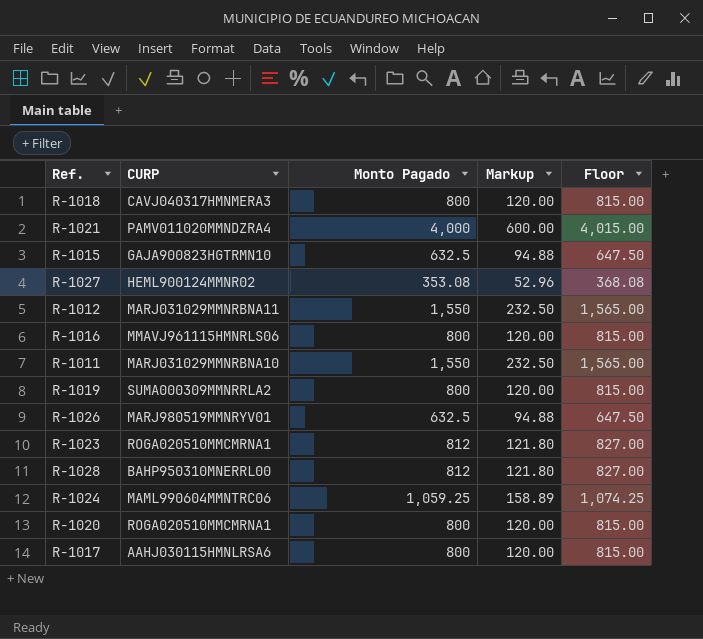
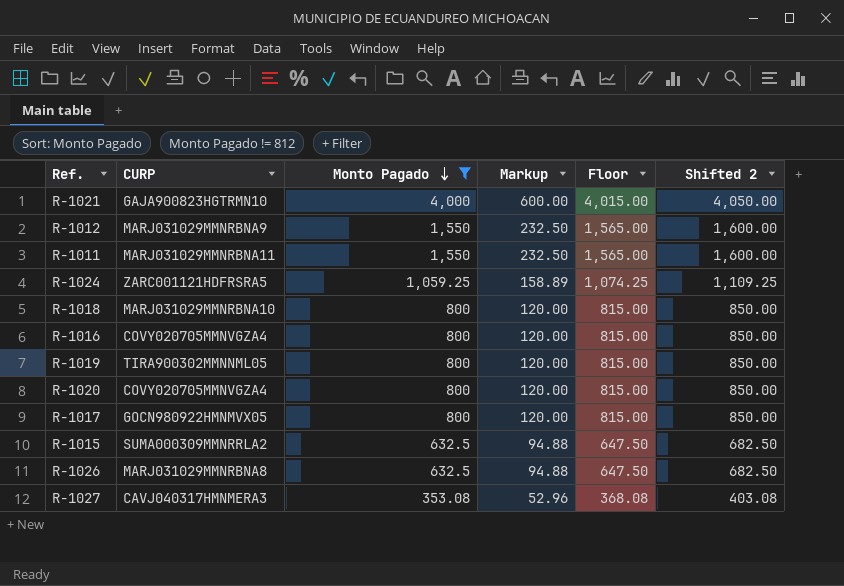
filter: none -> Monto Pagado != 812
row order: none -> Monto Pagado descending
column Shifted 2 | formula: none -> [Monto Pagado] + 50
R-1021 | CURP: PAMV011020MMNDZRA4 -> GAJA900823HGTRMN10
R-1012 | CURP: MARJ031029MMNRBNA11 -> MARJ031029MMNRBNA9
R-1011 | CURP: MARJ031029MMNRBNA10 -> MARJ031029MMNRBNA11
R-1024 | CURP: MAML990604MMNTRC06 -> ZARC001121HDFRSRA5
R-1018 | CURP: CAVJ040317HMNMERA3 -> MARJ031029MMNRBNA10
R-1016 | CURP: MMAVJ961115HMNRLS06 -> COVY020705MMNVGZA4
R-1019 | CURP: SUMA000309MMNRRLA2 -> TIRA900302MMNNML05
R-1020 | CURP: ROGA020510MMCMRNA1 -> COVY020705MMNVGZA4
R-1017 | CURP: AAHJ030115HMNLRSA6 -> GOCN980922HMNMVX05
R-1015 | CURP: GAJA900823HGTRMN10 -> SUMA000309MMNRRLA2
R-1026 | CURP: MARJ980519MMNRYV01 -> MARJ031029MMNRBNA8
R-1027 | CURP: HEML900124MMNR02 -> CAVJ040317HMNMERA3

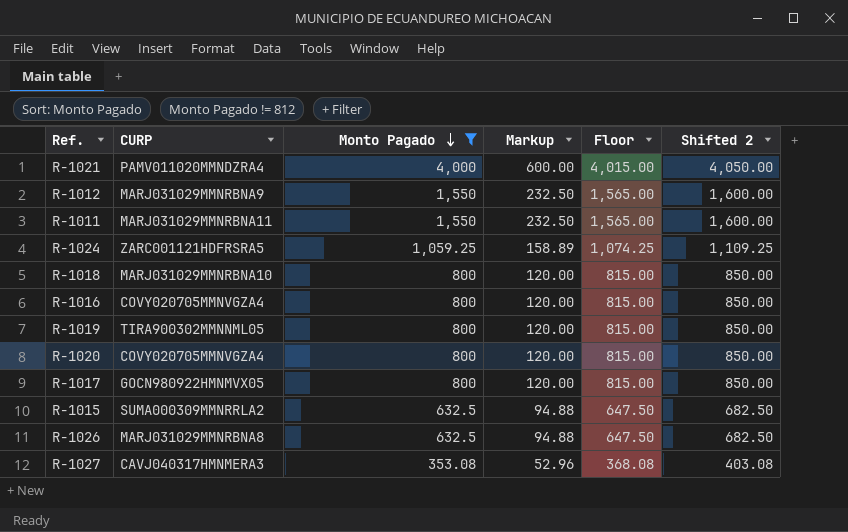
R-1021 | CURP: GAJA900823HGTRMN10 -> PAMV011020MMNDZRA4

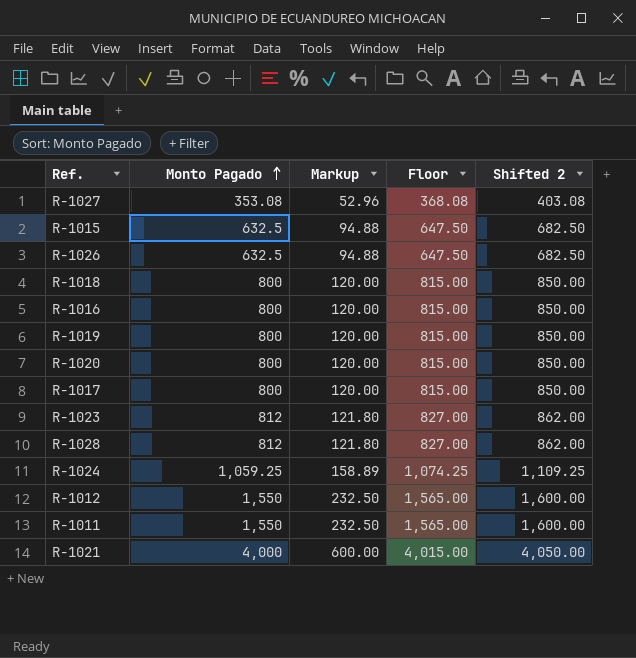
filter: Monto Pagado != 812 -> none
row order: Monto Pagado descending -> Monto Pagado ascending
column CURP | position: 2 -> none

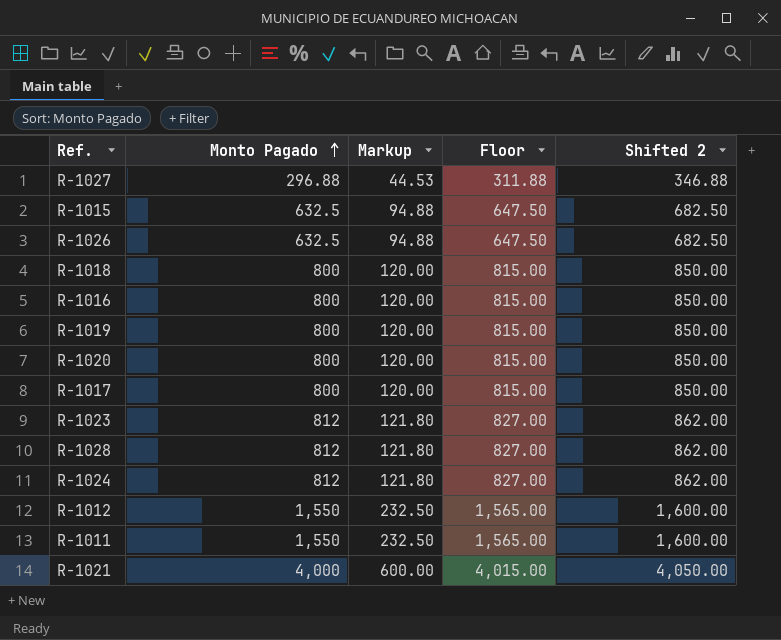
R-1027 | Monto Pagado: 353.08 -> 296.88
R-1027 | Markup: 52.96 -> 44.53
R-1027 | Floor: 368.08 -> 311.88
R-1027 | Shifted 2: 403.08 -> 346.88
R-1024 | Monto Pagado: 1,059.25 -> 812
R-1024 | Markup: 158.89 -> 121.80
R-1024 | Floor: 1,074.25 -> 827.00
R-1024 | Shifted 2: 1,109.25 -> 862.00

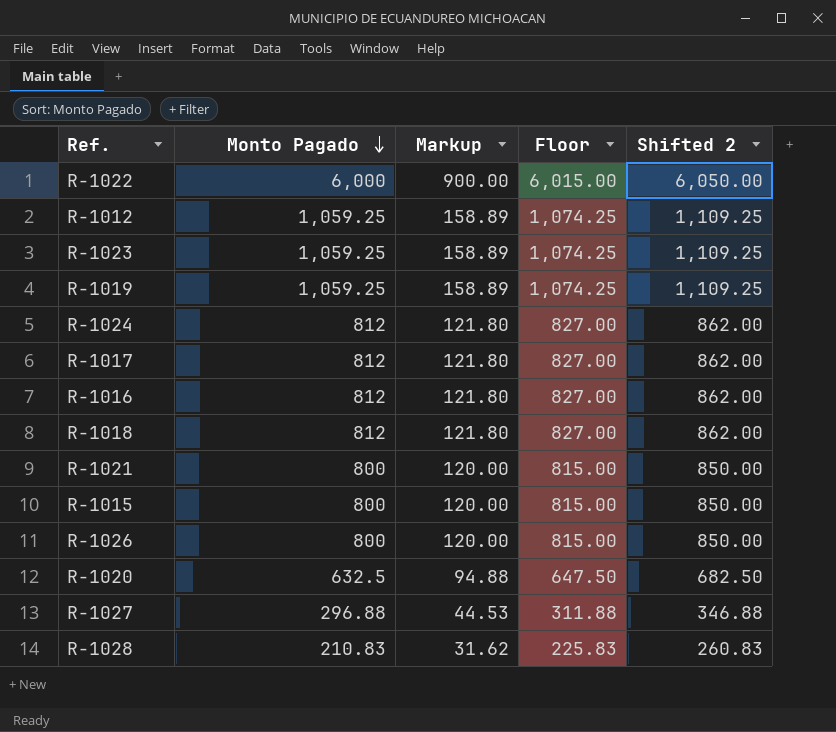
row order: Monto Pagado ascending -> Monto Pagado descending
row R-1011: 1,550 | 232.50 | 1,565.00 | 1,600.00 -> none
row R-1022: none -> 6,000 | 900.00 | 6,015.00 | 6,050.00
R-1012 | Monto Pagado: 1,550 -> 1,059.25
R-1012 | Markup: 232.50 -> 158.89
R-1012 | Floor: 1,565.00 -> 1,074.25
R-1012 | Shifted 2: 1,600.00 -> 1,109.25
R-1023 | Monto Pagado: 812 -> 1,059.25
R-1023 | Markup: 121.80 -> 158.89
R-1023 | Floor: 827.00 -> 1,074.25
R-1023 | Shifted 2: 862.00 -> 1,109.25
R-1019 | Monto Pagado: 800 -> 1,059.25
R-1019 | Markup: 120.00 -> 158.89
R-1019 | Floor: 815.00 -> 1,074.25
R-1019 | Shifted 2: 850.00 -> 1,109.25
R-1017 | Monto Pagado: 800 -> 812
R-1017 | Markup: 120.00 -> 121.80
R-1017 | Floor: 815.00 -> 827.00
R-1017 | Shifted 2: 850.00 -> 862.00
R-1016 | Monto Pagado: 800 -> 812
R-1016 | Markup: 120.00 -> 121.80
R-1016 | Floor: 815.00 -> 827.00
R-1016 | Shifted 2: 850.00 -> 862.00
R-1018 | Monto Pagado: 800 -> 812
R-1018 | Markup: 120.00 -> 121.80
R-1018 | Floor: 815.00 -> 827.00
R-1018 | Shifted 2: 850.00 -> 862.00
R-1021 | Monto Pagado: 4,000 -> 800
R-1021 | Markup: 600.00 -> 120.00
R-1021 | Floor: 4,015.00 -> 815.00
R-1021 | Shifted 2: 4,050.00 -> 850.00
R-1015 | Monto Pagado: 632.5 -> 800
R-1015 | Markup: 94.88 -> 120.00
R-1015 | Floor: 647.50 -> 815.00
R-1015 | Shifted 2: 682.50 -> 850.00
R-1026 | Monto Pagado: 632.5 -> 800
R-1026 | Markup: 94.88 -> 120.00
R-1026 | Floor: 647.50 -> 815.00
R-1026 | Shifted 2: 682.50 -> 850.00
R-1020 | Monto Pagado: 800 -> 632.5
R-1020 | Markup: 120.00 -> 94.88
R-1020 | Floor: 815.00 -> 647.50
R-1020 | Shifted 2: 850.00 -> 682.50
R-1028 | Monto Pagado: 812 -> 210.83
R-1028 | Markup: 121.80 -> 31.62
R-1028 | Floor: 827.00 -> 225.83
R-1028 | Shifted 2: 862.00 -> 260.83

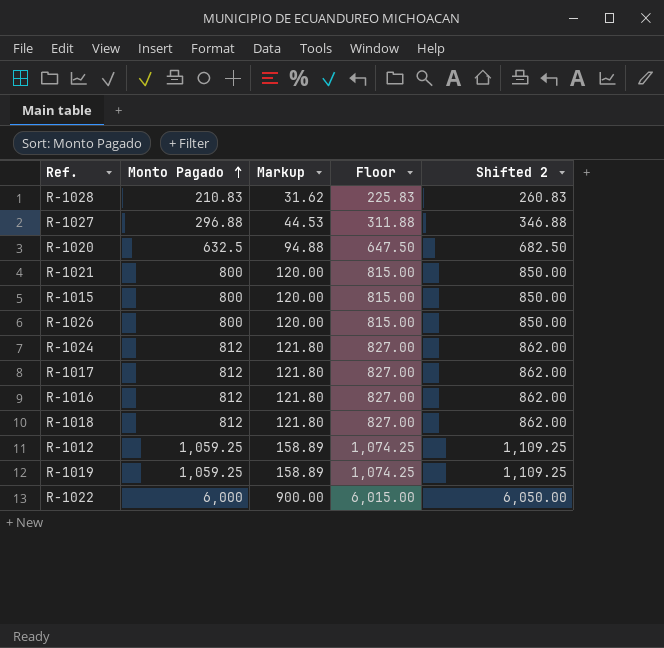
row order: Monto Pagado descending -> Monto Pagado ascending
row R-1023: 1,059.25 | 158.89 | 1,074.25 | 1,109.25 -> none

